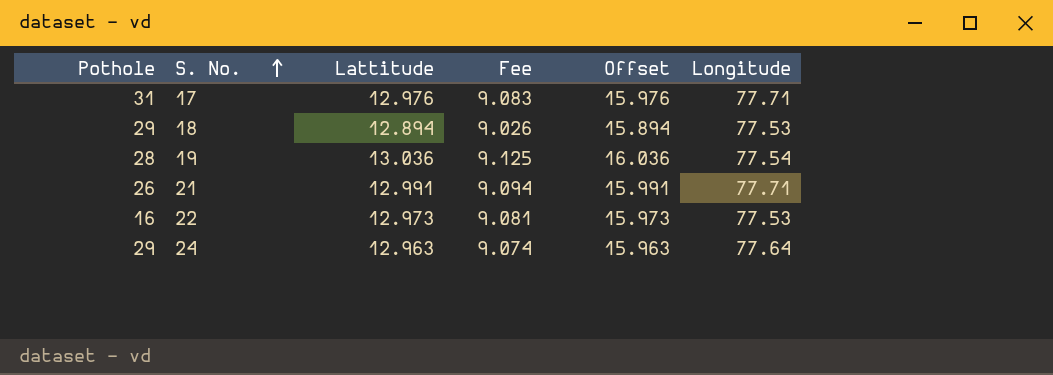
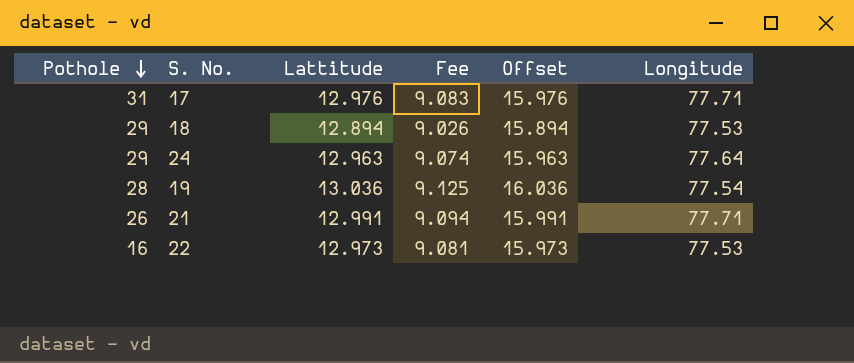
row order: S. No. ascending -> Pothole descending

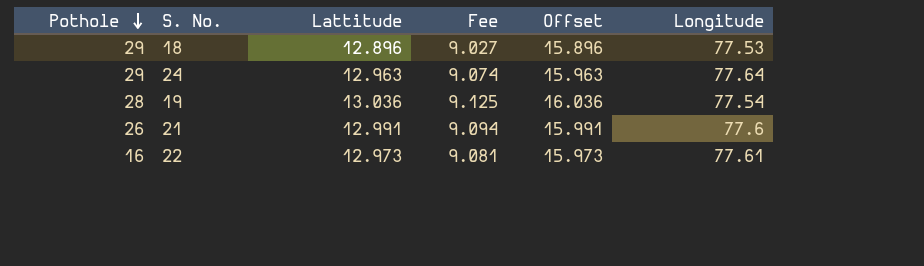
row 17: 31 | 12.976 | 9.083 | 15.976 | 77.71 -> none
18 | Lattitude: 12.894 -> 12.896
18 | Fee: 9.026 -> 9.027
18 | Offset: 15.894 -> 15.896
21 | Longitude: 77.71 -> 77.6
22 | Longitude: 77.53 -> 77.61

